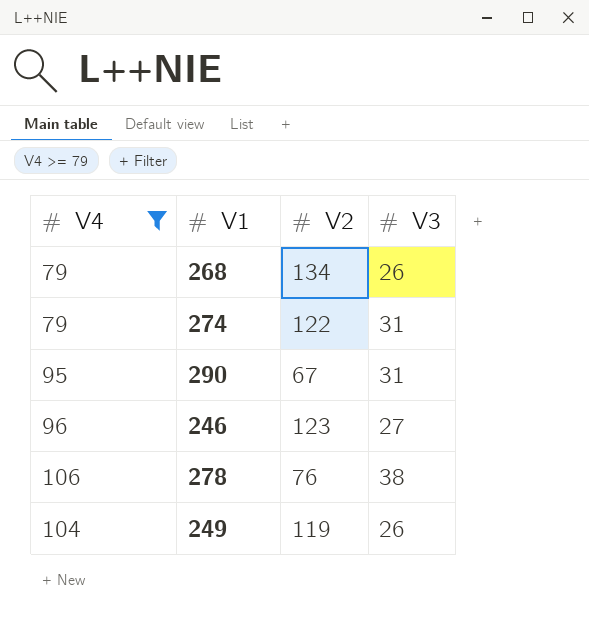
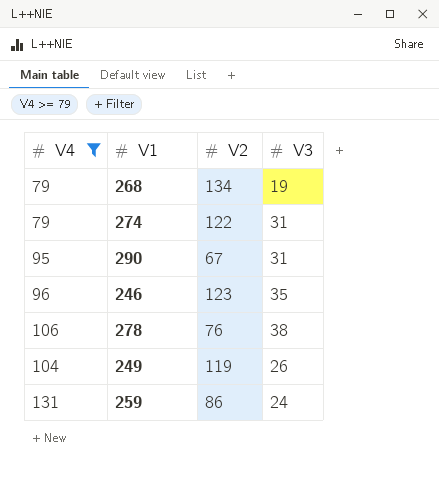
268 | V3: 26 -> 19
246 | V3: 27 -> 35
row 259: none -> 131 | 86 | 24

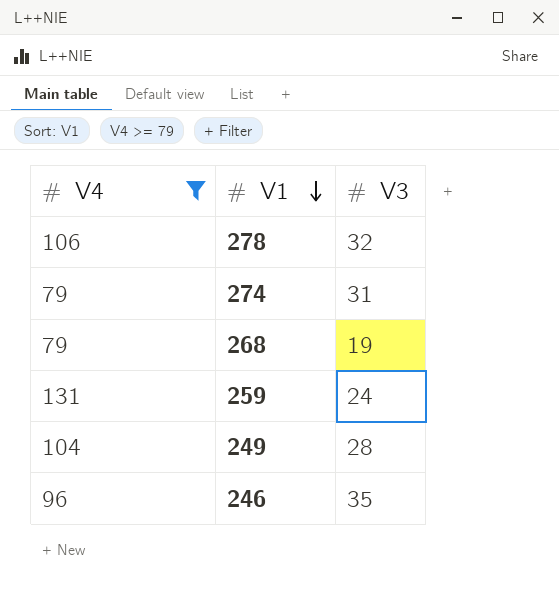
row order: none -> V1 descending
column V2 | position: 3 -> none
row 290: 95 | 67 | 31 -> none
278 | V3: 38 -> 32
249 | V3: 26 -> 28

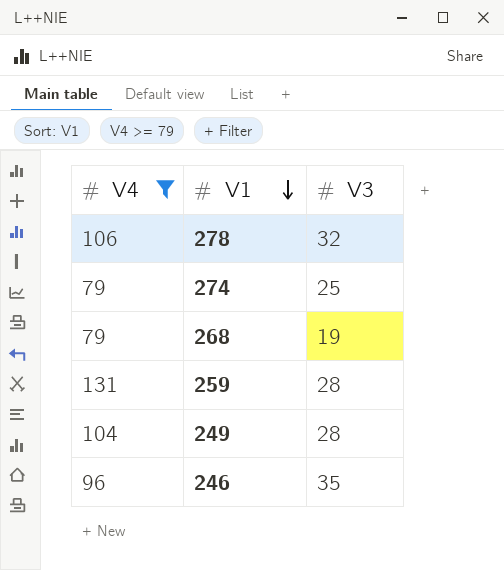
274 | V3: 31 -> 25
259 | V3: 24 -> 28

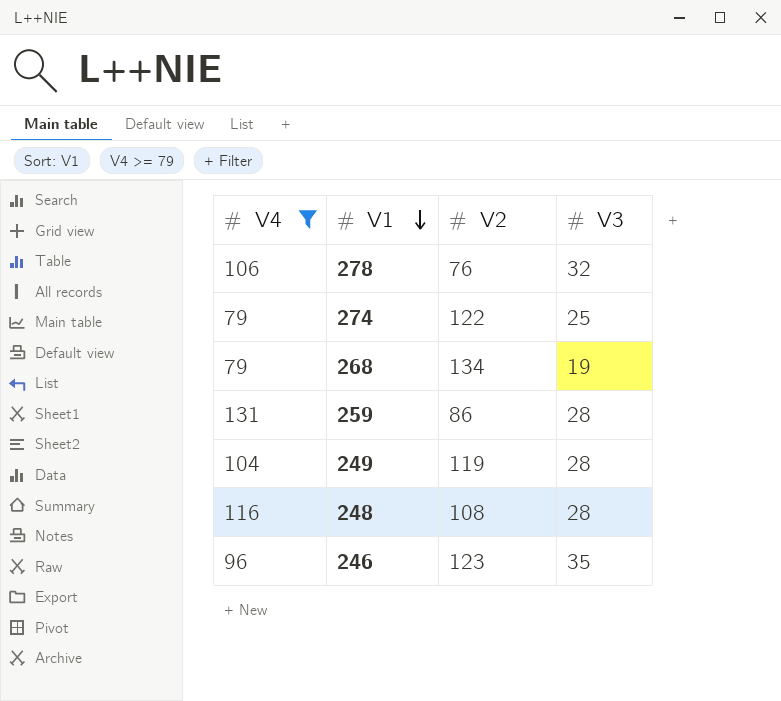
column V2 | position: none -> 3
row 248: none -> 116 | 108 | 28

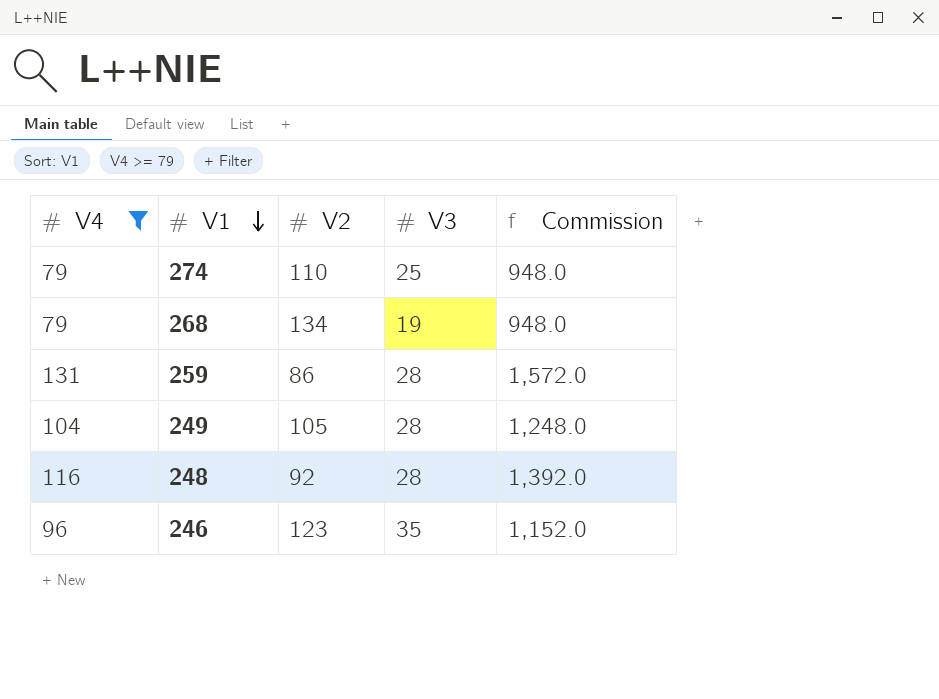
column Commission | formula: none -> [V4] * 12
row 278: 106 | 76 | 32 -> none
274 | V2: 122 -> 110
249 | V2: 119 -> 105
248 | V2: 108 -> 92

